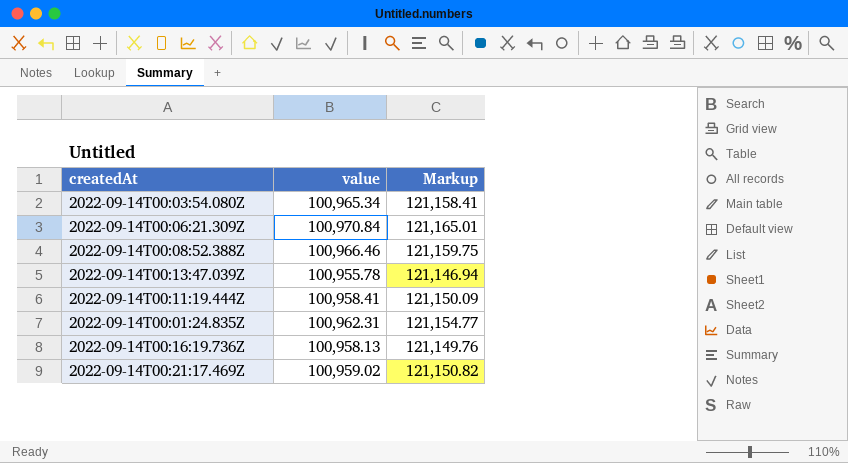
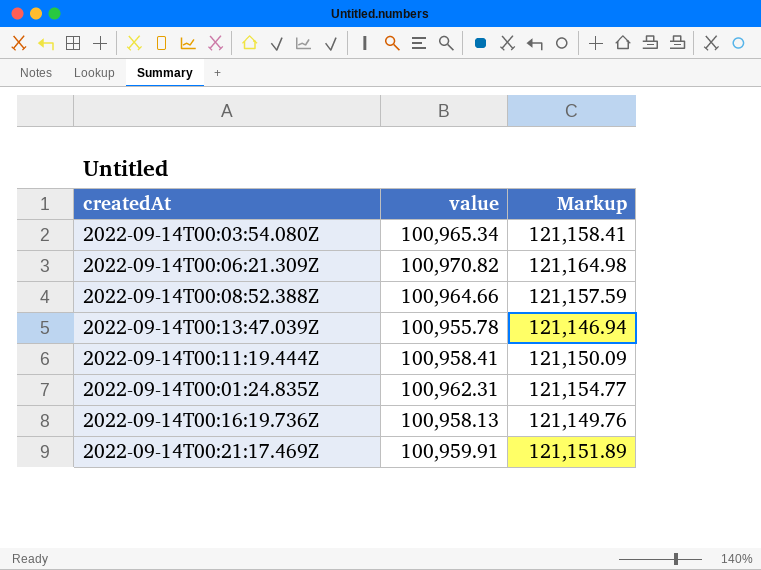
2022-09-14T00:06:21.309Z | value: 100,970.84 -> 100,970.82
2022-09-14T00:06:21.309Z | Markup: 121,165.01 -> 121,164.98
2022-09-14T00:08:52.388Z | value: 100,966.46 -> 100,964.66
2022-09-14T00:08:52.388Z | Markup: 121,159.75 -> 121,157.59
2022-09-14T00:21:17.469Z | value: 100,959.02 -> 100,959.91
2022-09-14T00:21:17.469Z | Markup: 121,150.82 -> 121,151.89

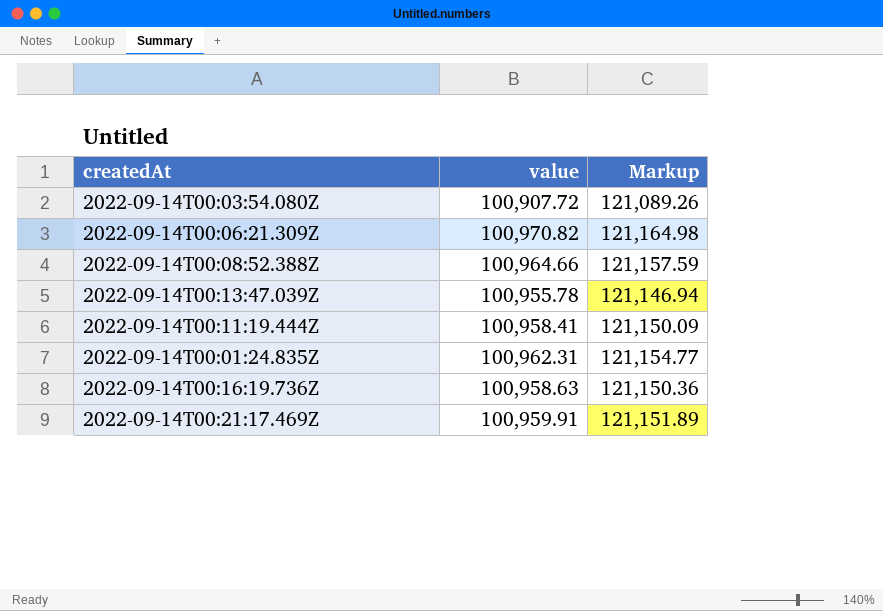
2022-09-14T00:03:54.080Z | value: 100,965.34 -> 100,907.72
2022-09-14T00:03:54.080Z | Markup: 121,158.41 -> 121,089.26
2022-09-14T00:16:19.736Z | value: 100,958.13 -> 100,958.63
2022-09-14T00:16:19.736Z | Markup: 121,149.76 -> 121,150.36

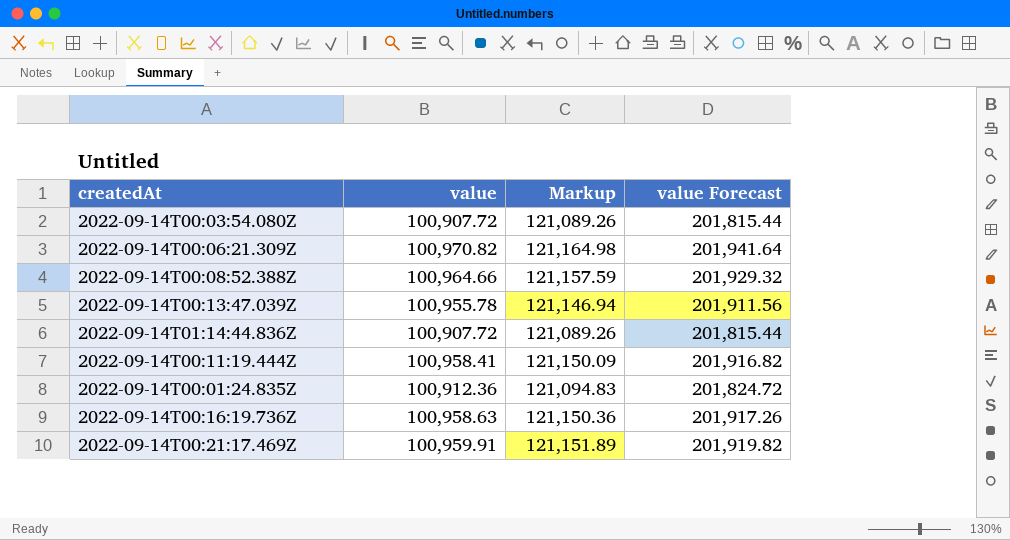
column value Forecast | formula: none -> [value] * 2
row 2022-09-14T01:14:44.836Z: none -> 100,907.72 | 121,089.26 | 201,815.44
2022-09-14T00:01:24.835Z | value: 100,962.31 -> 100,912.36
2022-09-14T00:01:24.835Z | Markup: 121,154.77 -> 121,094.83

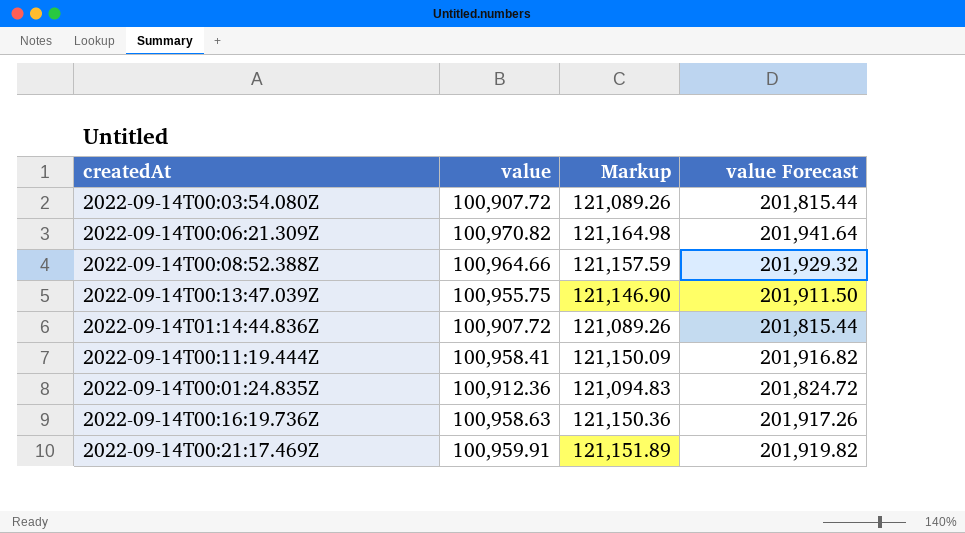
2022-09-14T00:13:47.039Z | value: 100,955.78 -> 100,955.75
2022-09-14T00:13:47.039Z | Markup: 121,146.94 -> 121,146.90
2022-09-14T00:13:47.039Z | value Forecast: 201,911.56 -> 201,911.50

